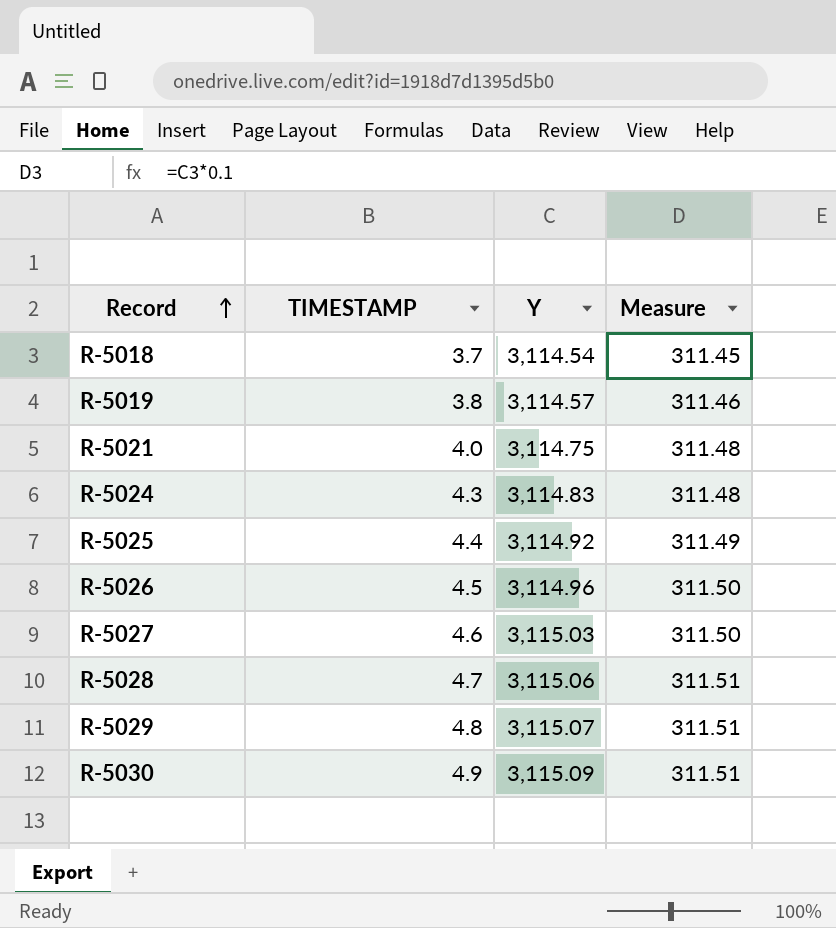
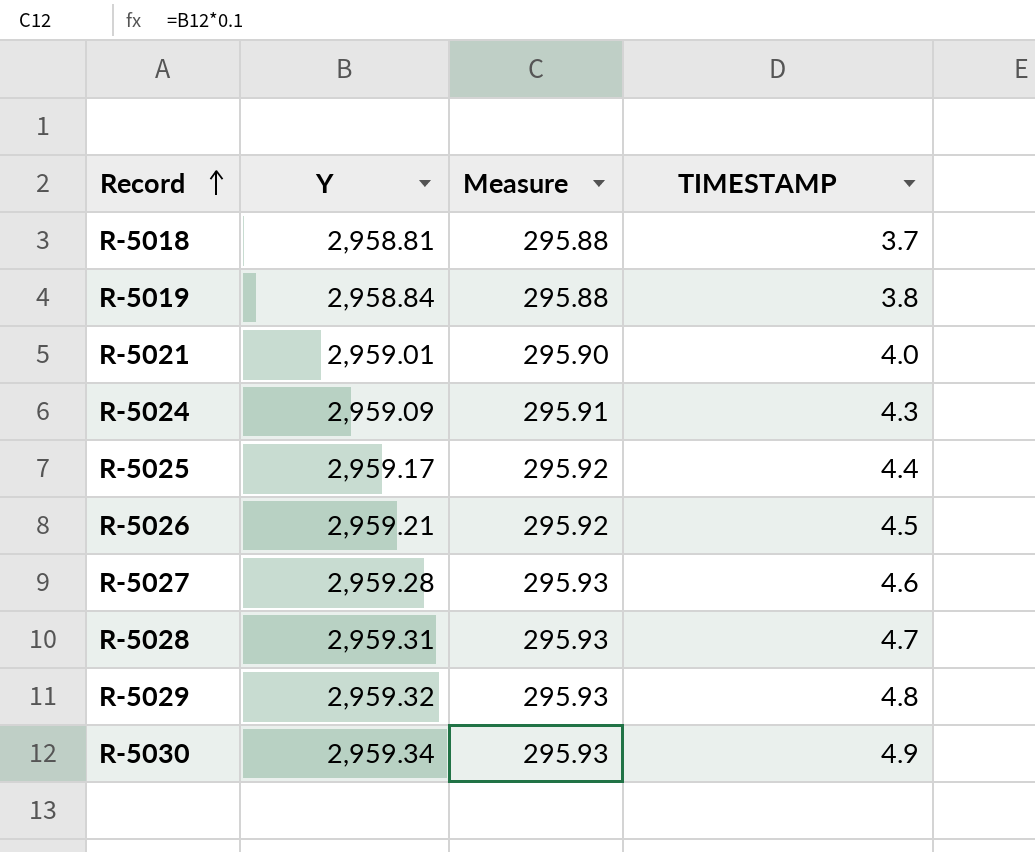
column TIMESTAMP | position: 2 -> 4
R-5018 | Y: 3,114.54 -> 2,958.81
R-5018 | Measure: 311.45 -> 295.88
R-5019 | Y: 3,114.57 -> 2,958.84
R-5019 | Measure: 311.46 -> 295.88
R-5021 | Y: 3,114.75 -> 2,959.01
R-5021 | Measure: 311.48 -> 295.90
R-5024 | Y: 3,114.83 -> 2,959.09
R-5024 | Measure: 311.48 -> 295.91
R-5025 | Y: 3,114.92 -> 2,959.17
R-5025 | Measure: 311.49 -> 295.92
R-5026 | Y: 3,114.96 -> 2,959.21
R-5026 | Measure: 311.50 -> 295.92
R-5027 | Y: 3,115.03 -> 2,959.28
R-5027 | Measure: 311.50 -> 295.93
R-5028 | Y: 3,115.06 -> 2,959.31
R-5028 | Measure: 311.51 -> 295.93
R-5029 | Y: 3,115.07 -> 2,959.32
R-5029 | Measure: 311.51 -> 295.93
R-5030 | Y: 3,115.09 -> 2,959.34
R-5030 | Measure: 311.51 -> 295.93

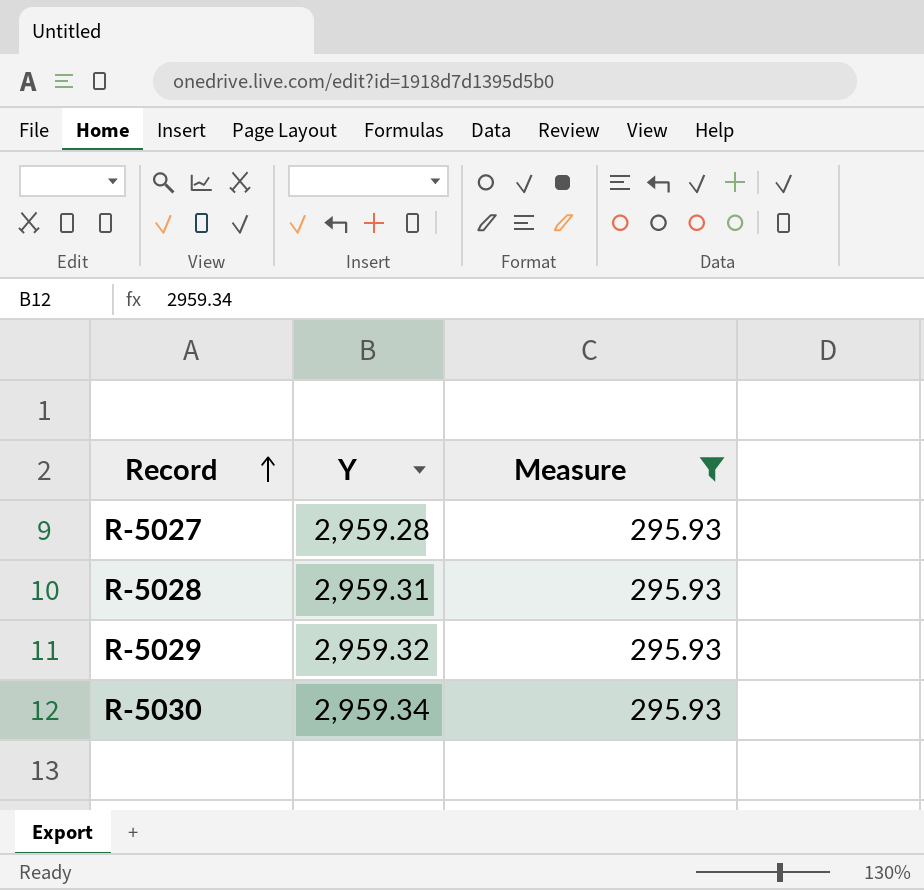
filter: none -> Measure = 295.93
column TIMESTAMP | position: 4 -> none

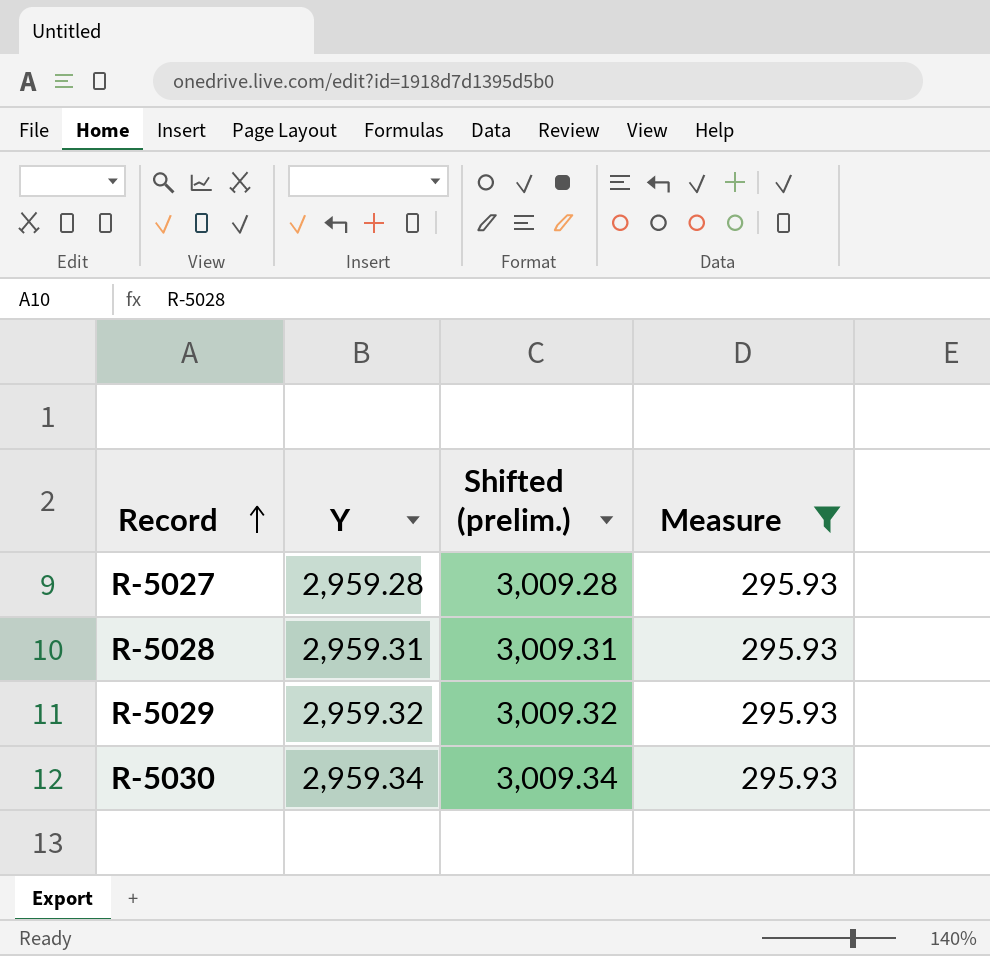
column Shifted (prelim.) | formula: none -> [Y] + 50

